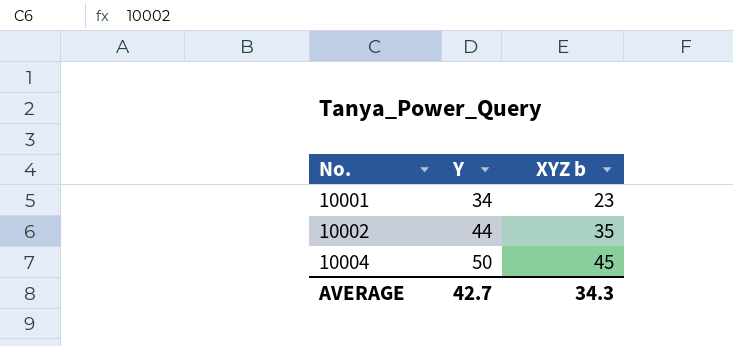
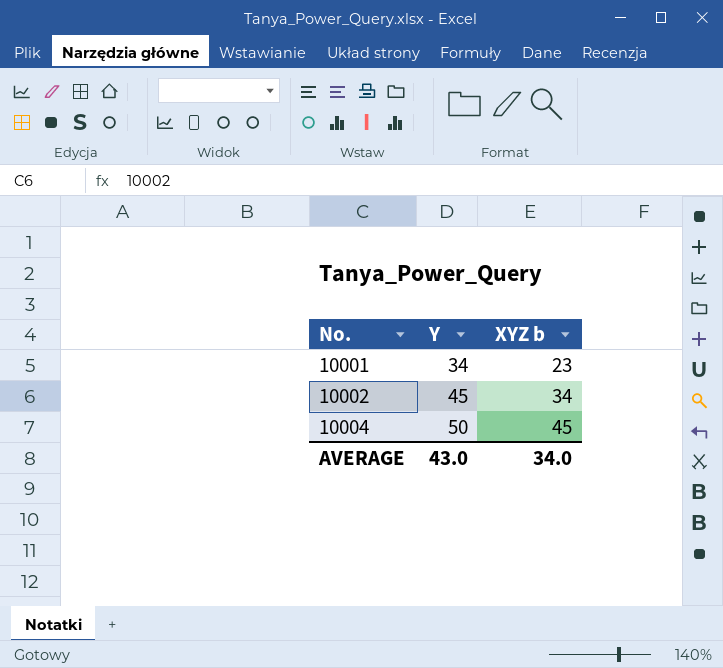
10002 | Y: 44 -> 45
10002 | XYZ b: 35 -> 34
AVERAGE | Y: 42.7 -> 43.0
AVERAGE | XYZ b: 34.3 -> 34.0

